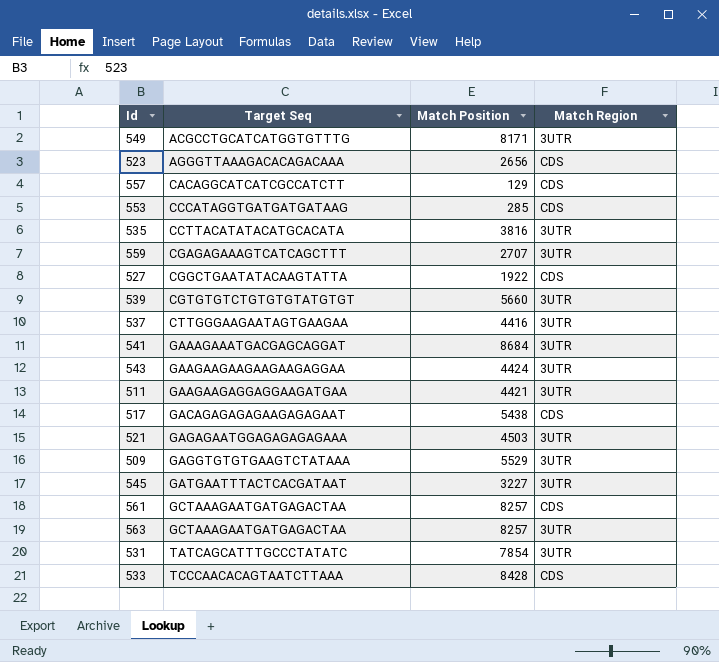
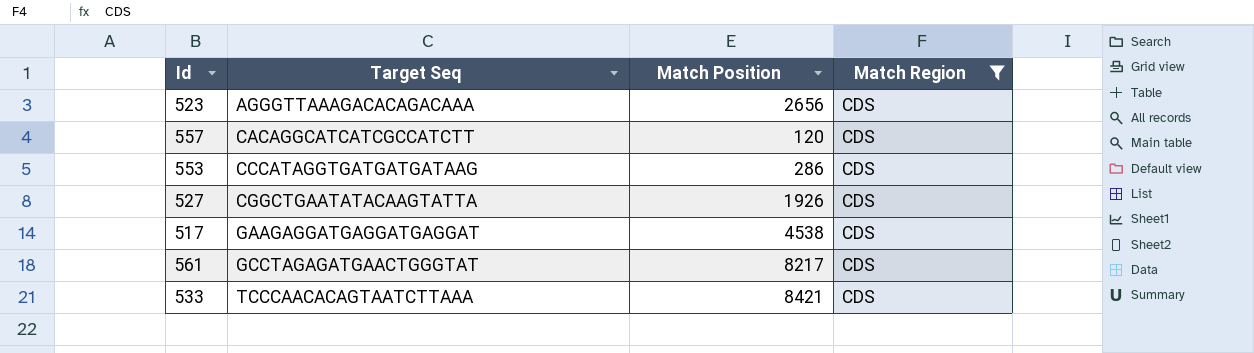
filter: none -> Match Region = CDS
557 | Match Position: 129 -> 120
553 | Match Position: 285 -> 286
527 | Match Position: 1922 -> 1926
517 | Target Seq: GACAGAGAGAGAAGAGAGAAT -> GAAGAGGATGAGGATGAGGAT
517 | Match Position: 5438 -> 4538
561 | Target Seq: GCTAAAGAATGATGAGACTAA -> GCCTAGAGATGAACTGGGTAT
561 | Match Position: 8257 -> 8217
533 | Match Position: 8428 -> 8421

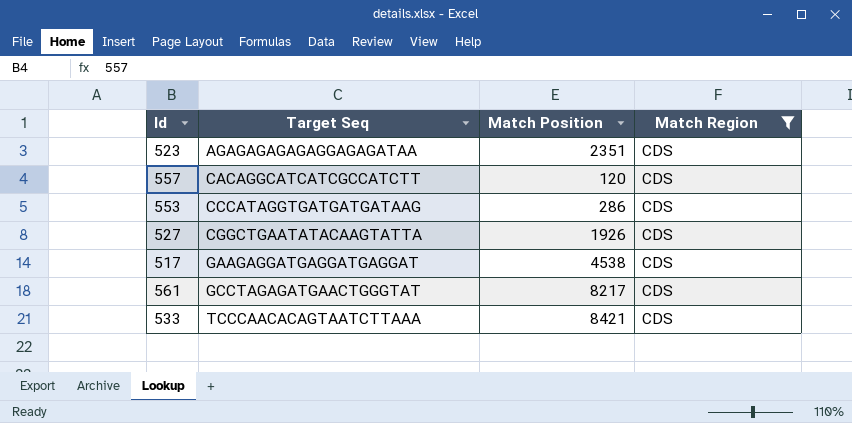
523 | Target Seq: AGGGTTAAAGACACAGACAAA -> AGAGAGAGAGAGGAGAGATAA
523 | Match Position: 2656 -> 2351

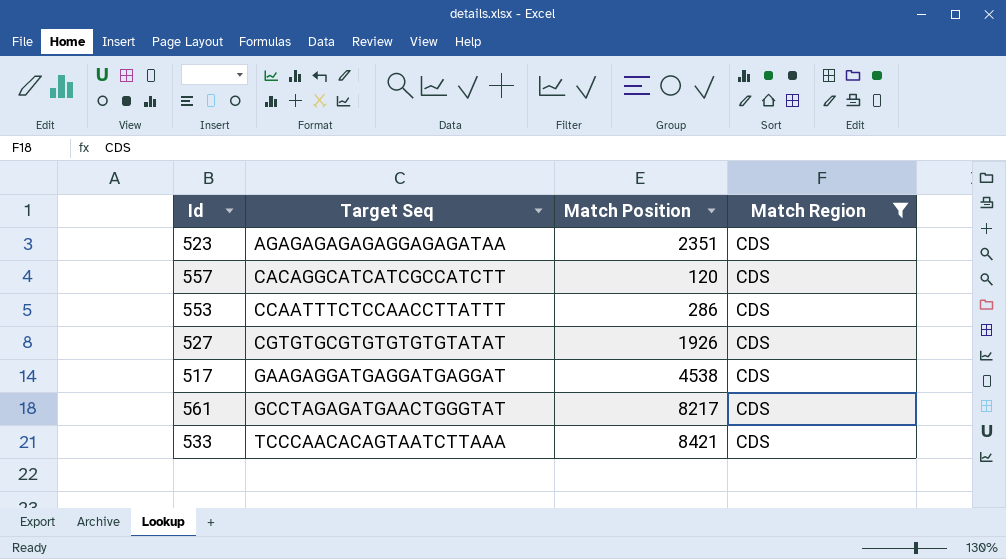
553 | Target Seq: CCCATAGGTGATGATGATAAG -> CCAATTTCTCCAACCTTATTT
527 | Target Seq: CGGCTGAATATACAAGTATTA -> CGTGTGCGTGTGTGTGTATAT

